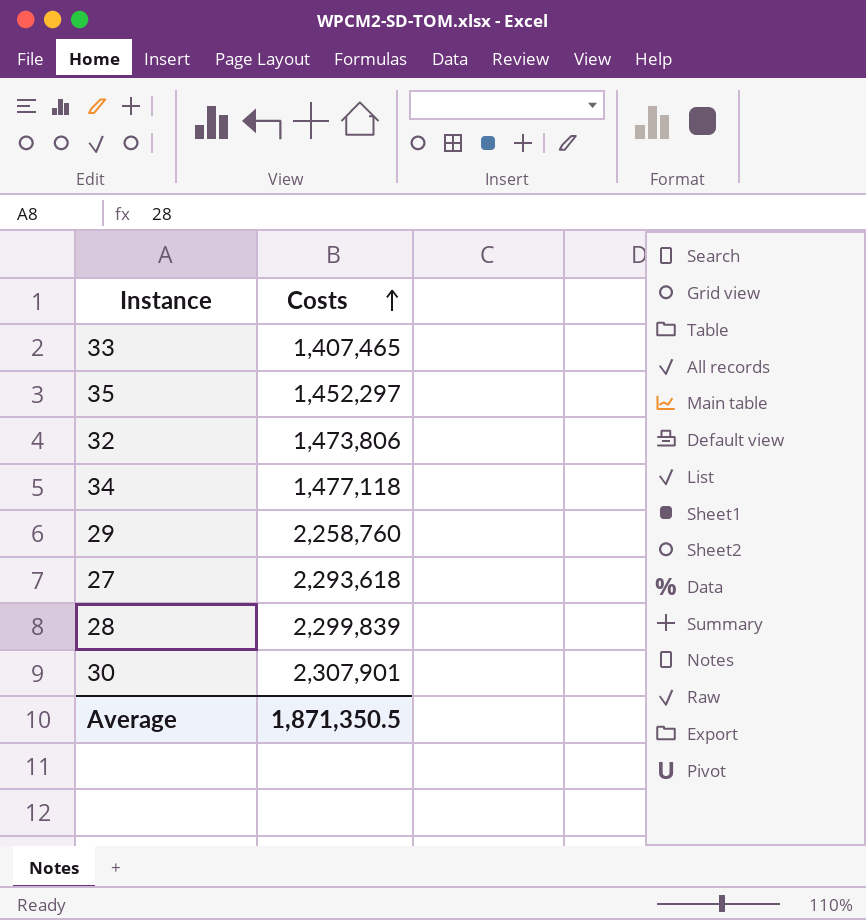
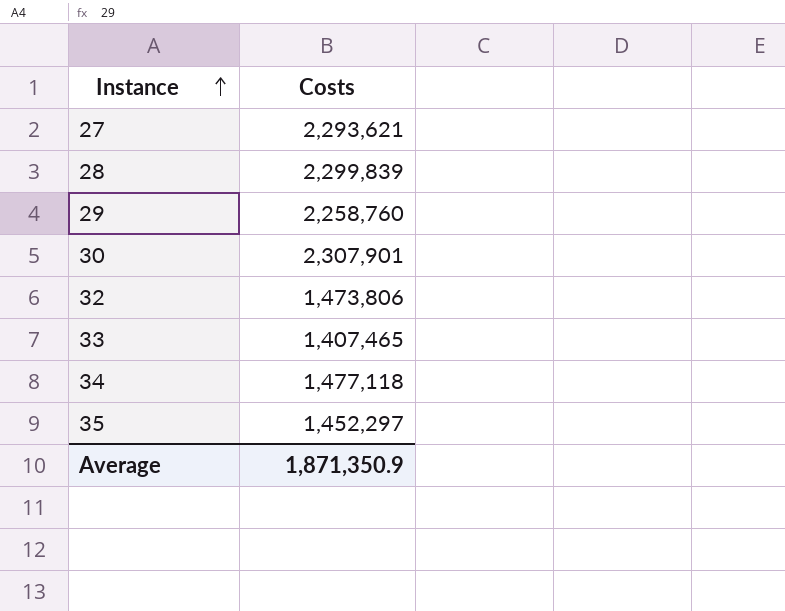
row order: Costs ascending -> Instance ascending
27 | Costs: 2,293,618 -> 2,293,621
Average | Costs: 1,871,350.5 -> 1,871,350.9

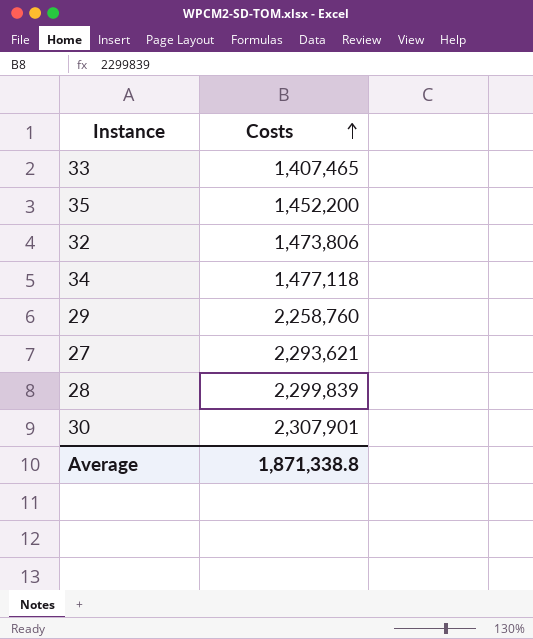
row order: Instance ascending -> Costs ascending
35 | Costs: 1,452,297 -> 1,452,200
Average | Costs: 1,871,350.9 -> 1,871,338.8

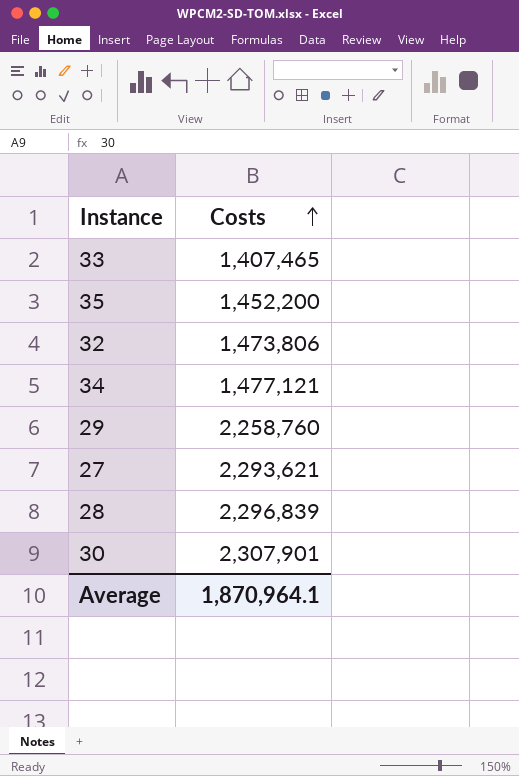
34 | Costs: 1,477,118 -> 1,477,121
28 | Costs: 2,299,839 -> 2,296,839
Average | Costs: 1,871,338.8 -> 1,870,964.1

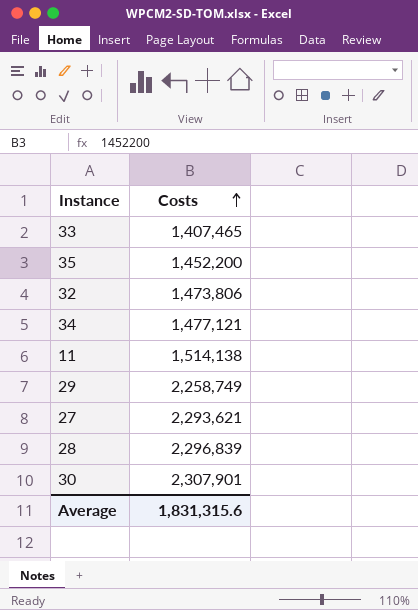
row 11: none -> 1,514,138
29 | Costs: 2,258,760 -> 2,258,749
Average | Costs: 1,870,964.1 -> 1,831,315.6

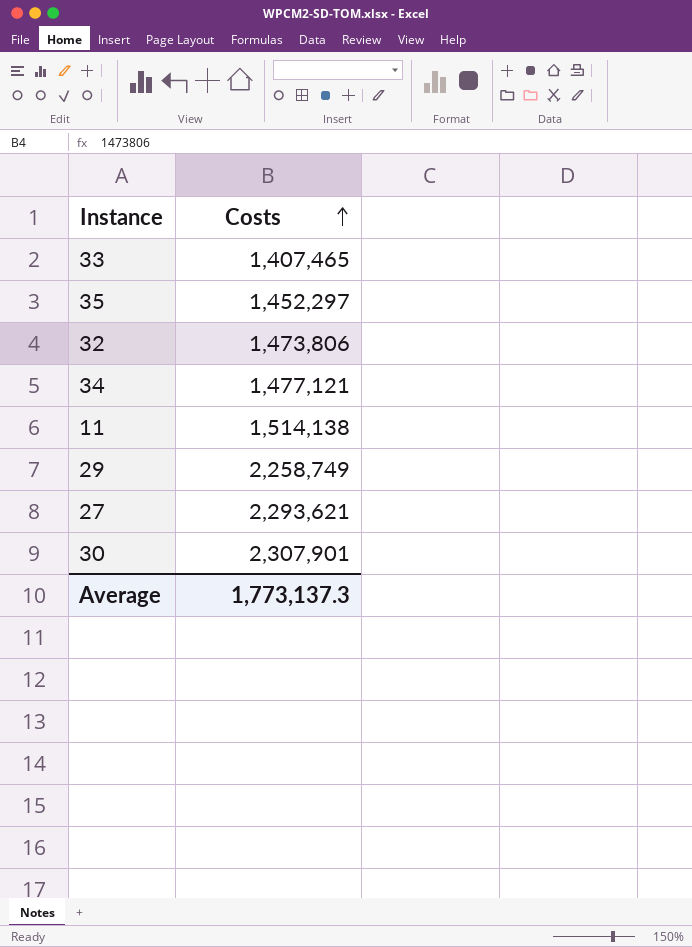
row 28: 2,296,839 -> none
35 | Costs: 1,452,200 -> 1,452,297
Average | Costs: 1,831,315.6 -> 1,773,137.3

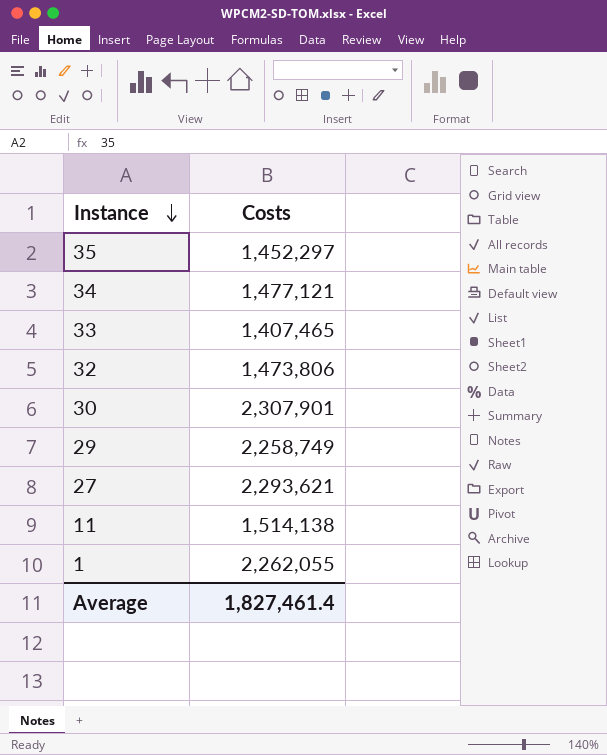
row order: Costs ascending -> Instance descending
row 1: none -> 2,262,055
Average | Costs: 1,773,137.3 -> 1,827,461.4

